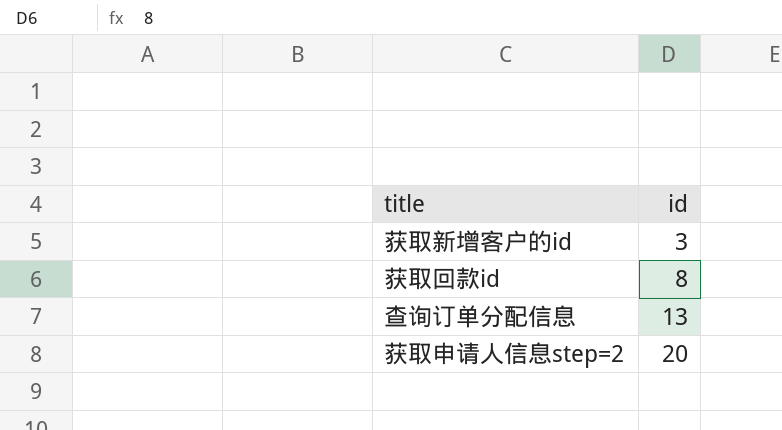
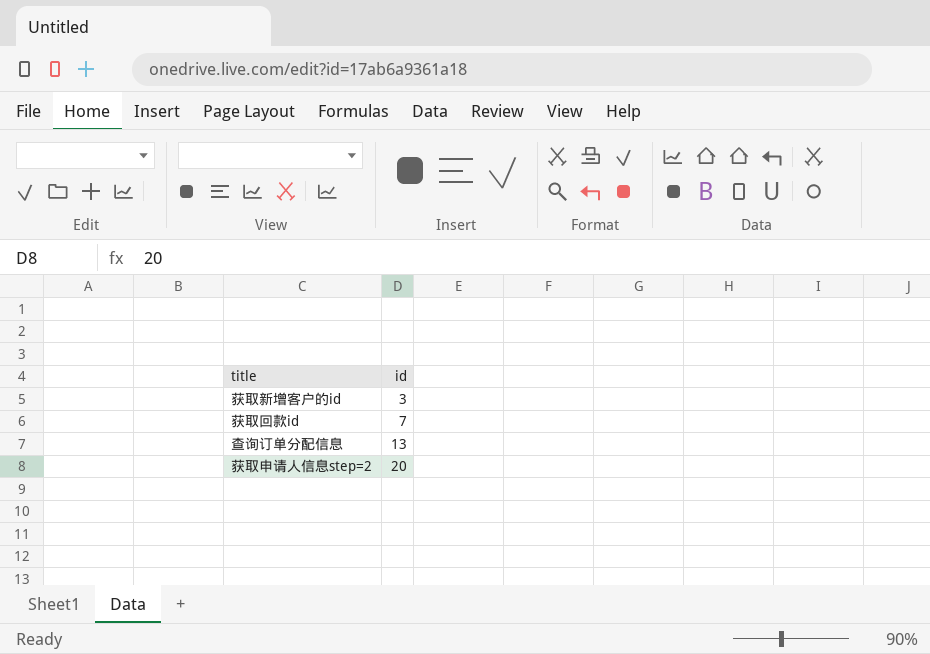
获取回款id | id: 8 -> 7

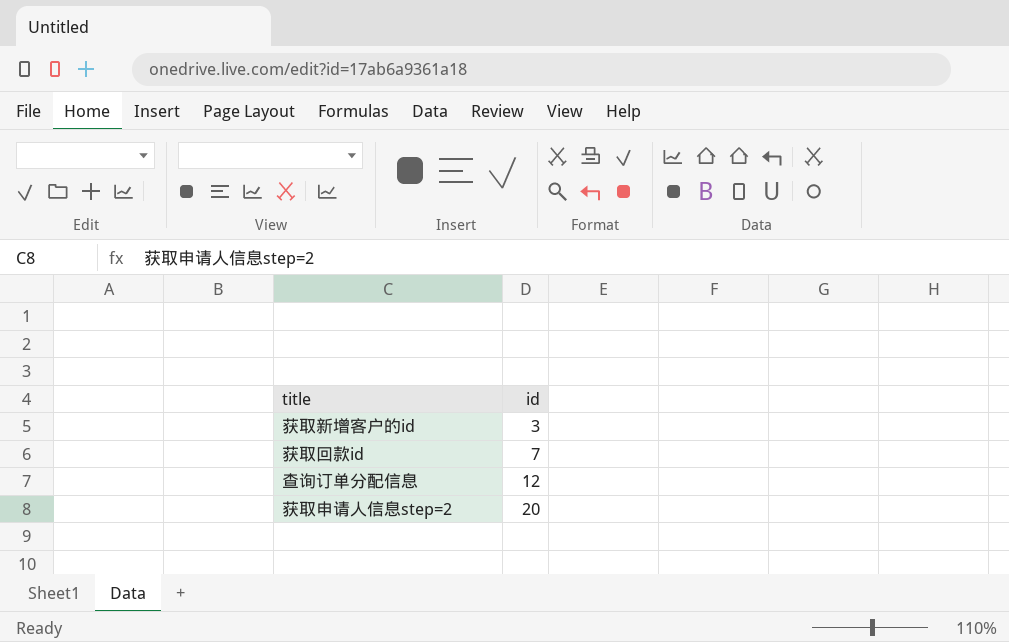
查询订单分配信息 | id: 13 -> 12

